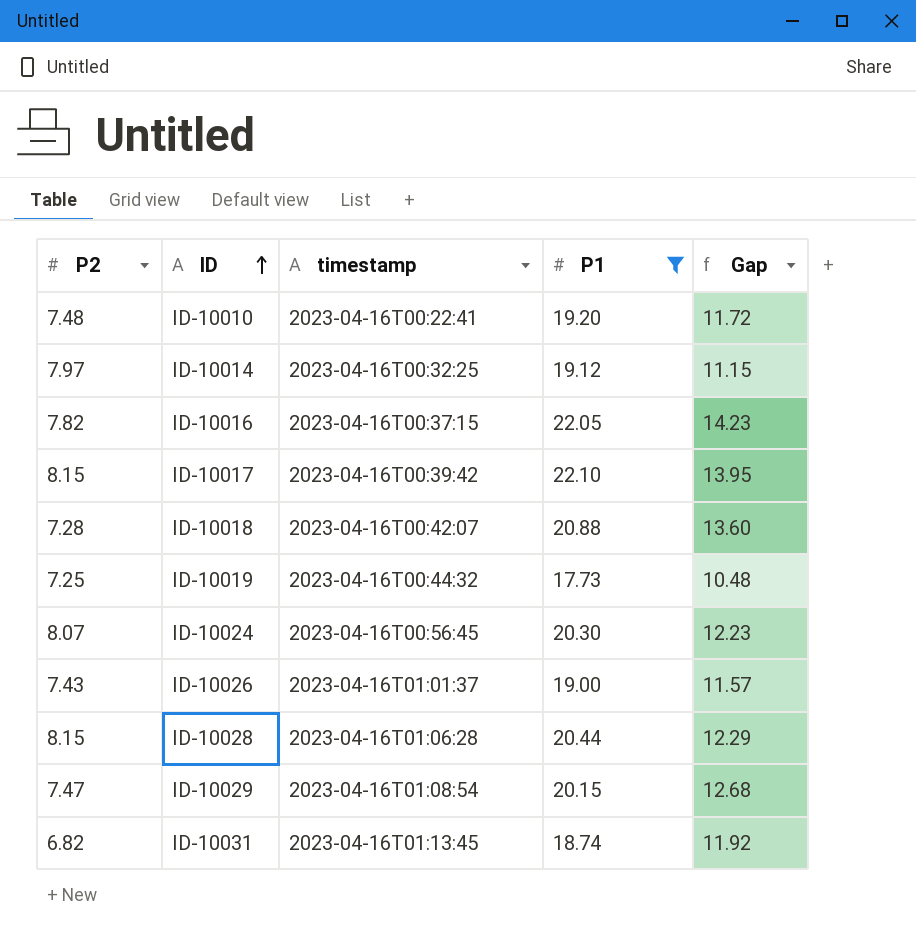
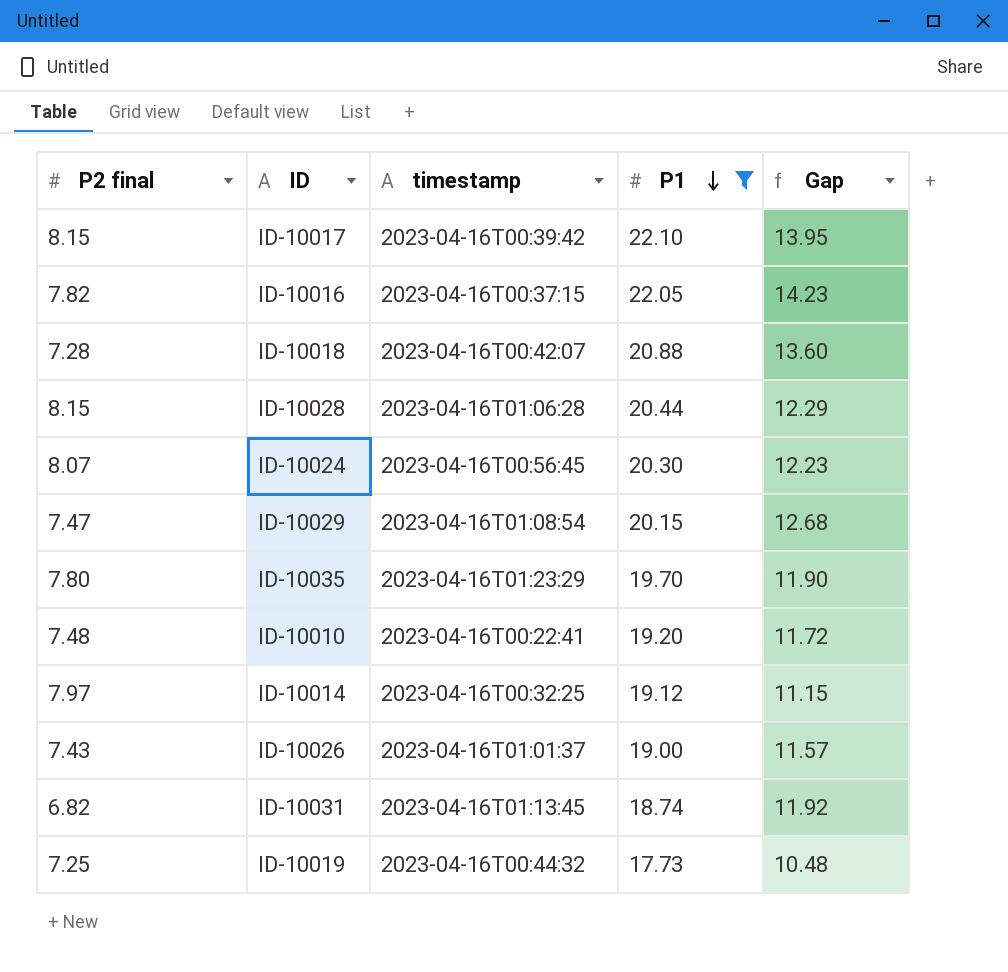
row order: ID ascending -> P1 descending
column name: P2 -> P2 final
row ID-10035: none -> 7.80 | 2023-04-16T01:23:29 | 19.70 | 11.90

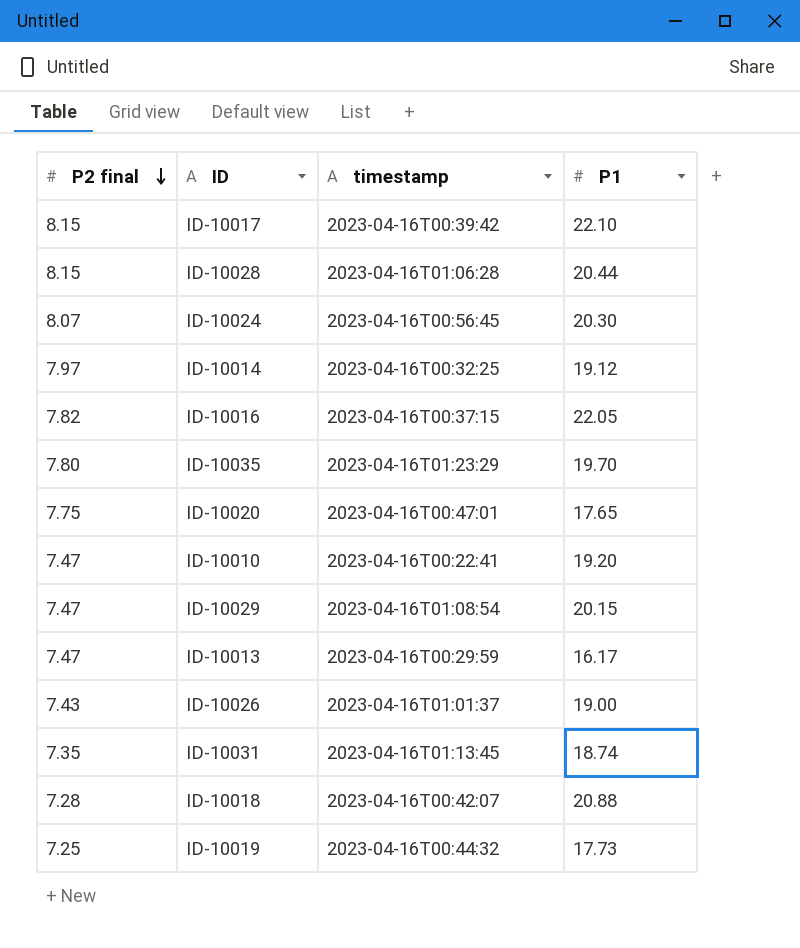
filter: P1 >= 17.73 -> none
row order: P1 descending -> P2 final descending
column Gap | formula: [P1] - [P2 final] -> none
ID-10010 | P2 final: 7.48 -> 7.47
ID-10031 | P2 final: 6.82 -> 7.35

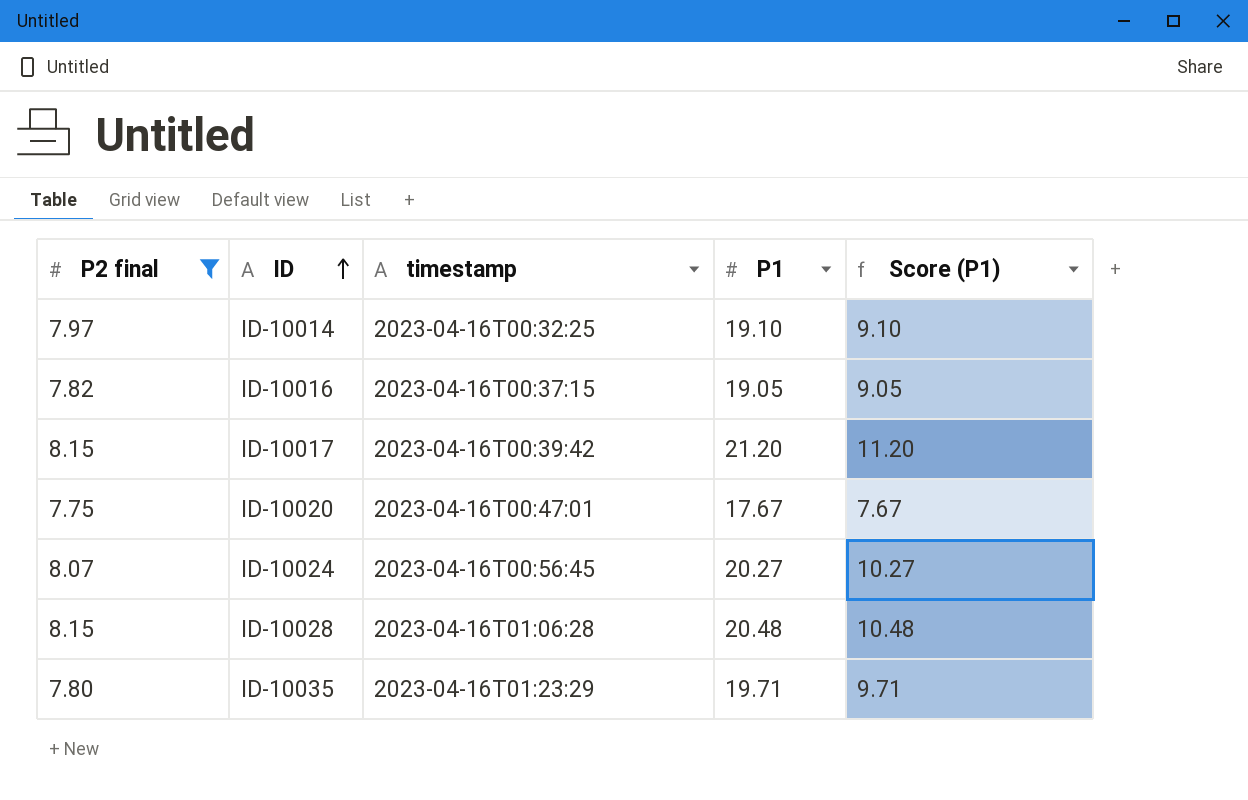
filter: none -> P2 final >= 7.75
row order: P2 final descending -> ID ascending
column Score (P1) | formula: none -> [P1] - 10
ID-10014 | P1: 19.12 -> 19.10
ID-10016 | P1: 22.05 -> 19.05
ID-10017 | P1: 22.10 -> 21.20
ID-10020 | P1: 17.65 -> 17.67
ID-10024 | P1: 20.30 -> 20.27
ID-10028 | P1: 20.44 -> 20.48
ID-10035 | P1: 19.70 -> 19.71

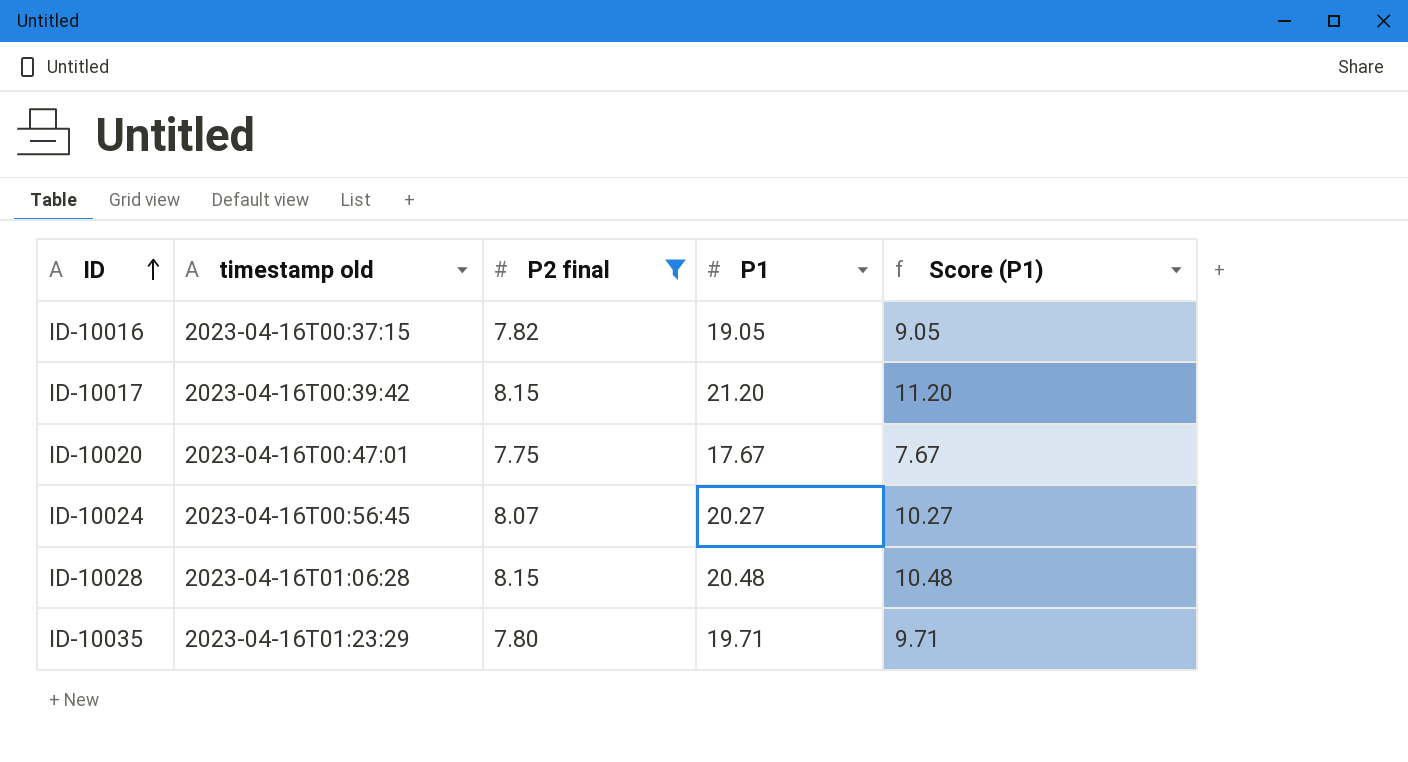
column name: timestamp -> timestamp old
column P2 final | position: 1 -> 3
row ID-10014: 7.97 | 2023-04-16T00:32:25 | 19.10 | 9.10 -> none

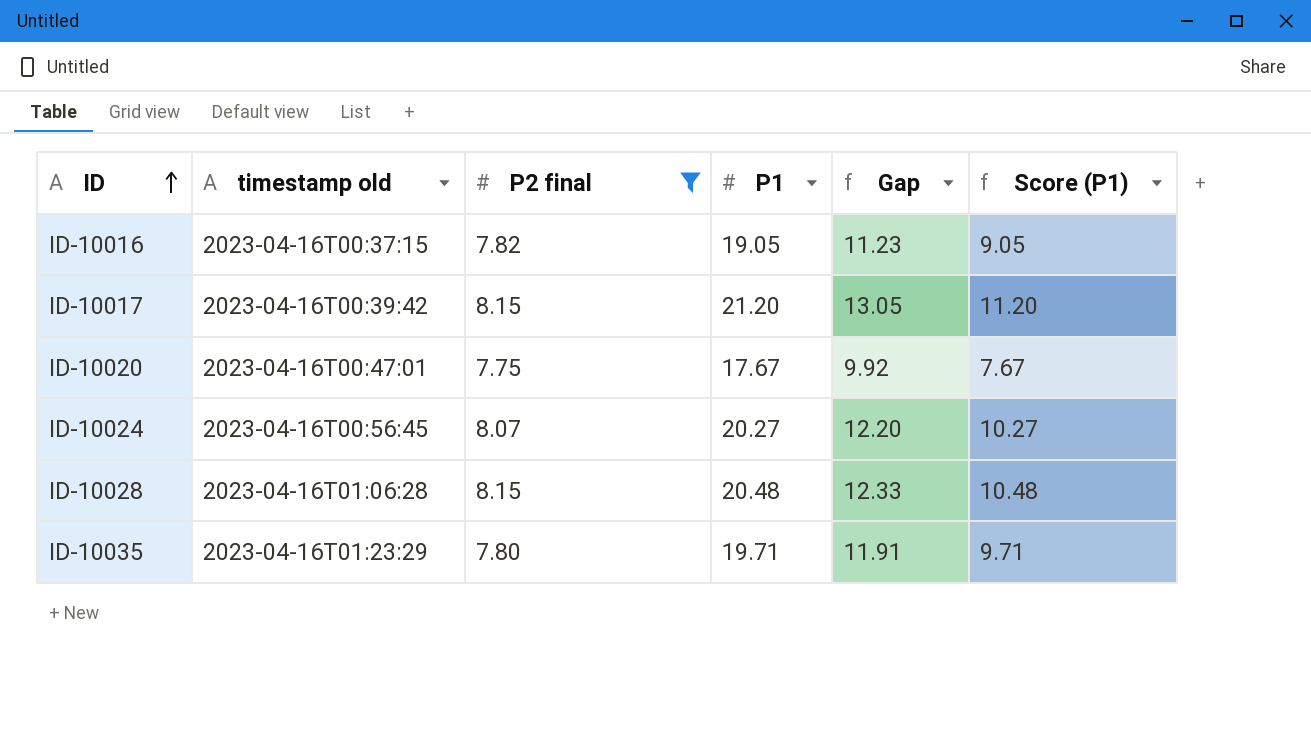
column Gap | formula: none -> [P1] - [P2 final]

